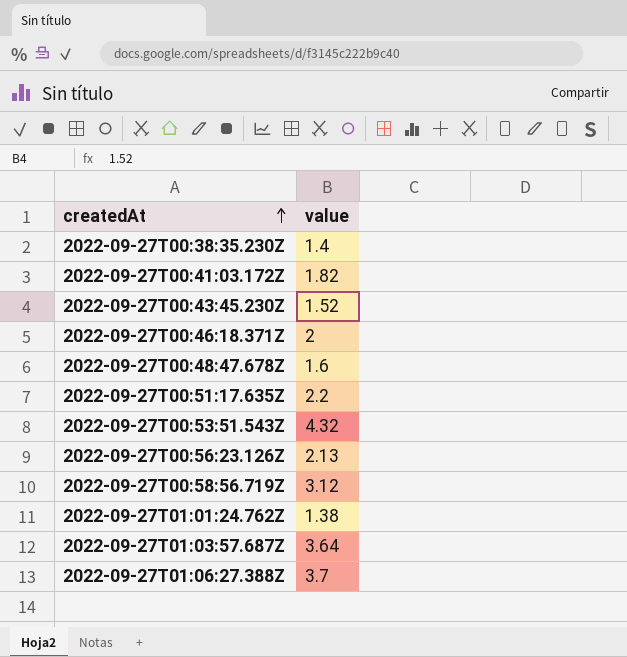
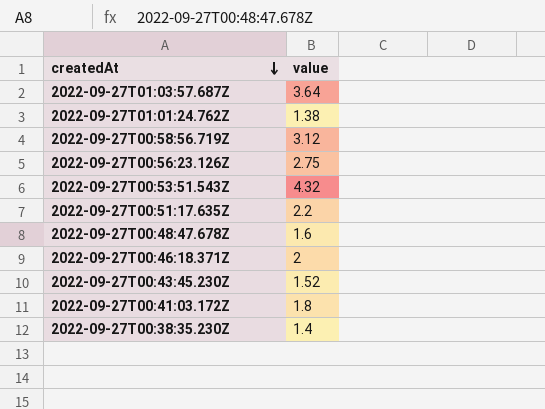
row order: createdAt ascending -> createdAt descending
row 2022-09-27T01:06:27.388Z: 3.7 -> none
2022-09-27T00:56:23.126Z | value: 2.13 -> 2.75
2022-09-27T00:41:03.172Z | value: 1.82 -> 1.8

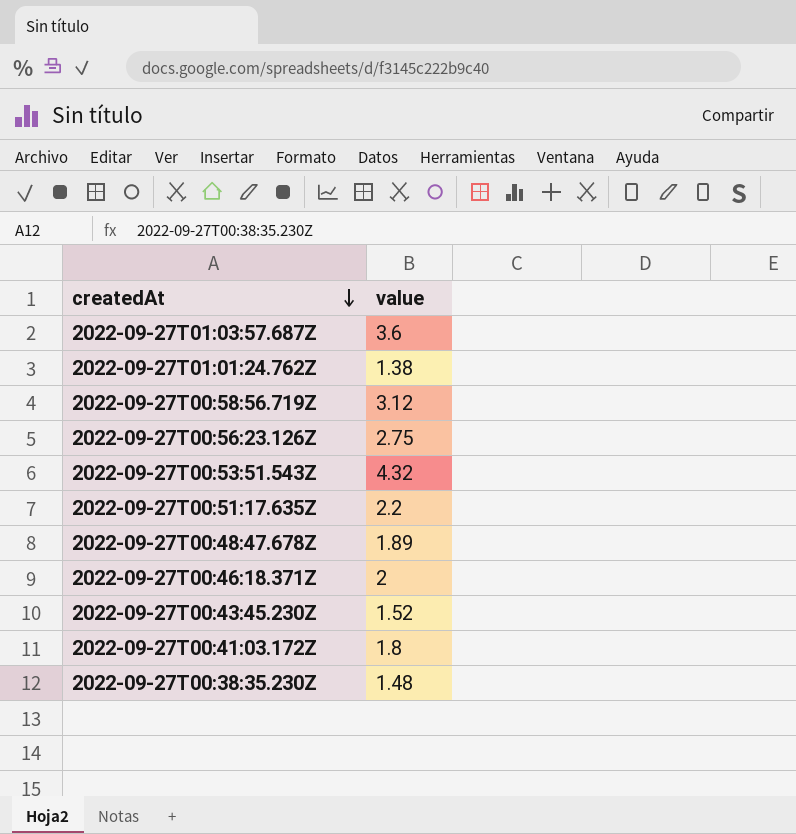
2022-09-27T01:03:57.687Z | value: 3.64 -> 3.6
2022-09-27T00:48:47.678Z | value: 1.6 -> 1.89
2022-09-27T00:38:35.230Z | value: 1.4 -> 1.48

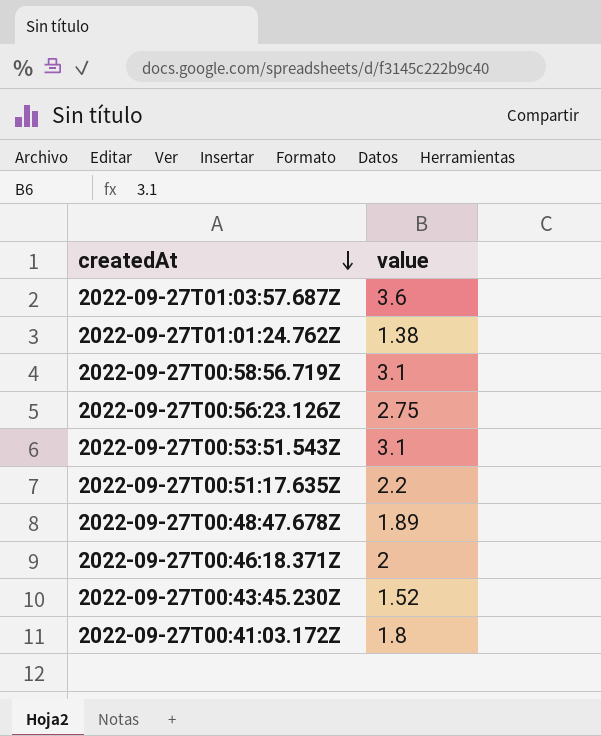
row 2022-09-27T00:38:35.230Z: 1.48 -> none
2022-09-27T00:58:56.719Z | value: 3.12 -> 3.1
2022-09-27T00:53:51.543Z | value: 4.32 -> 3.1

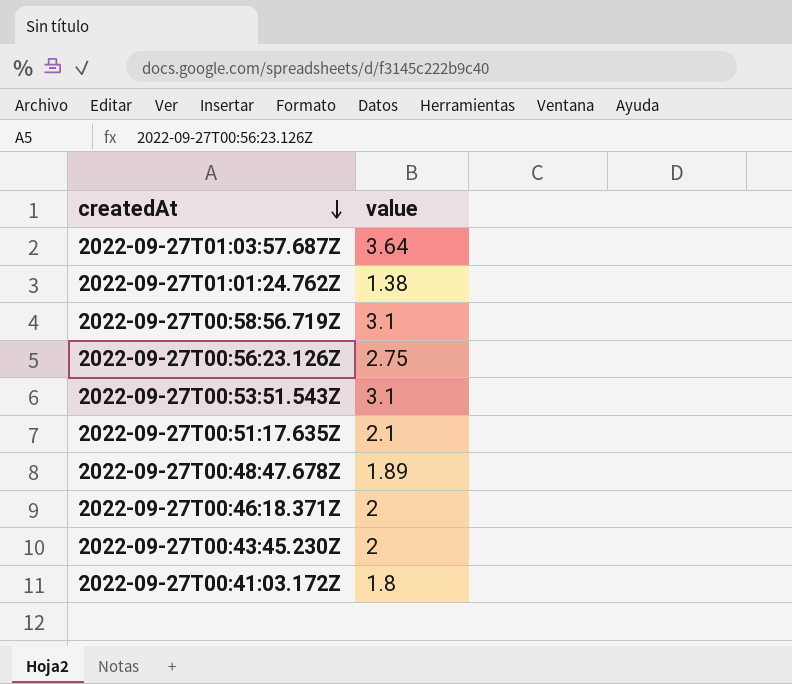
2022-09-27T01:03:57.687Z | value: 3.6 -> 3.64
2022-09-27T00:51:17.635Z | value: 2.2 -> 2.1
2022-09-27T00:43:45.230Z | value: 1.52 -> 2

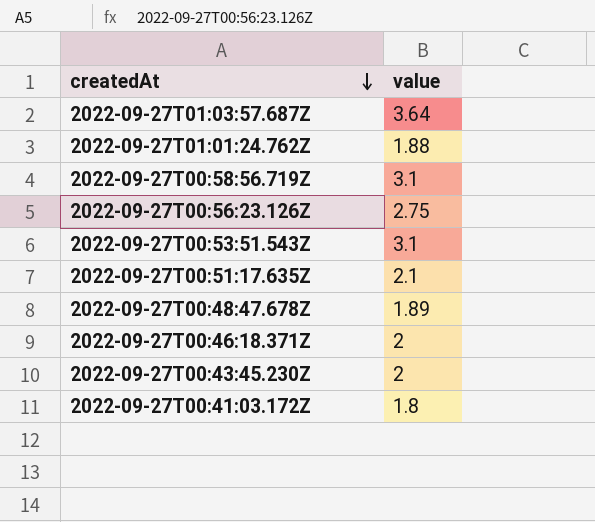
2022-09-27T01:01:24.762Z | value: 1.38 -> 1.88

